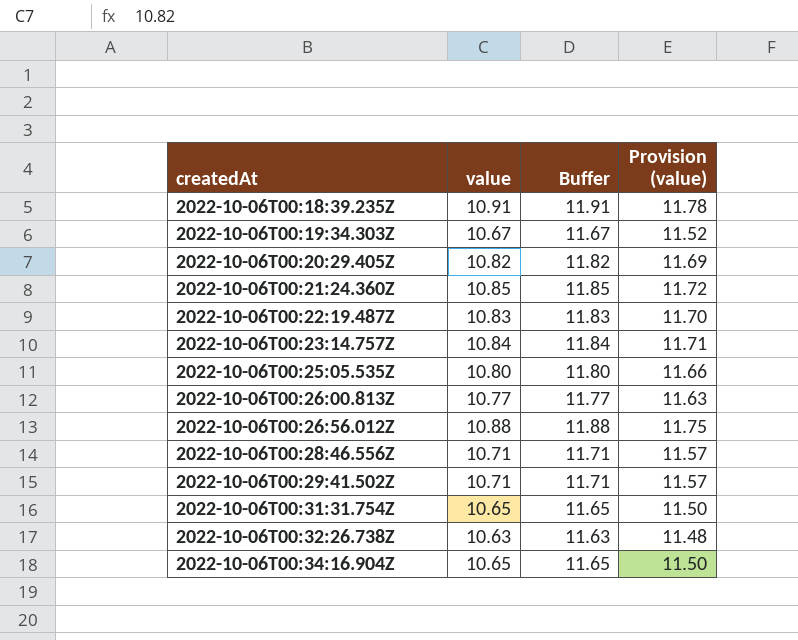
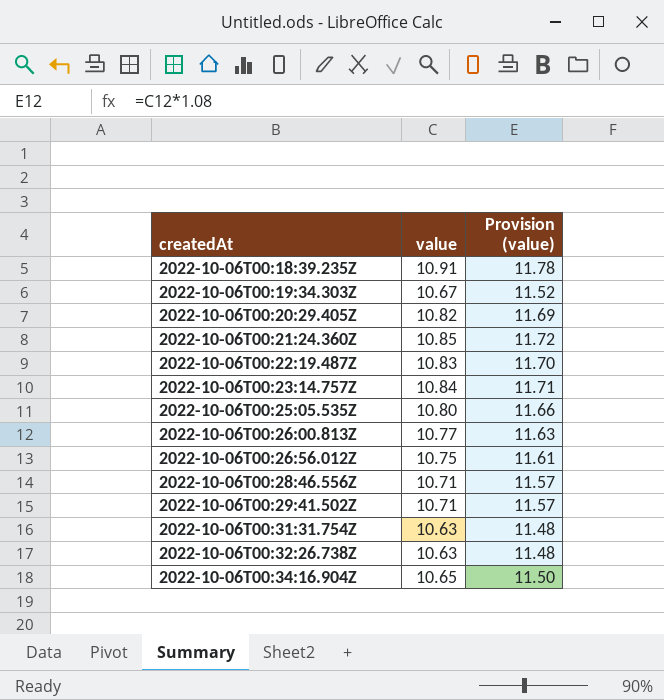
column Buffer | formula: [value] + 1 -> none
2022-10-06T00:26:56.012Z | value: 10.88 -> 10.75
2022-10-06T00:26:56.012Z | Provision (value): 11.75 -> 11.61
2022-10-06T00:31:31.754Z | value: 10.65 -> 10.63
2022-10-06T00:31:31.754Z | Provision (value): 11.50 -> 11.48

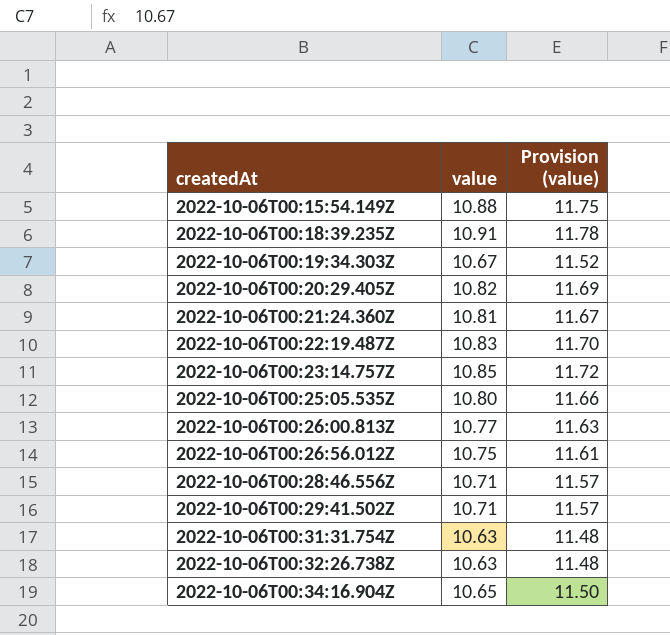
row 2022-10-06T00:15:54.149Z: none -> 10.88 | 11.75
2022-10-06T00:21:24.360Z | value: 10.85 -> 10.81
2022-10-06T00:21:24.360Z | Provision (value): 11.72 -> 11.67
2022-10-06T00:23:14.757Z | value: 10.84 -> 10.85
2022-10-06T00:23:14.757Z | Provision (value): 11.71 -> 11.72

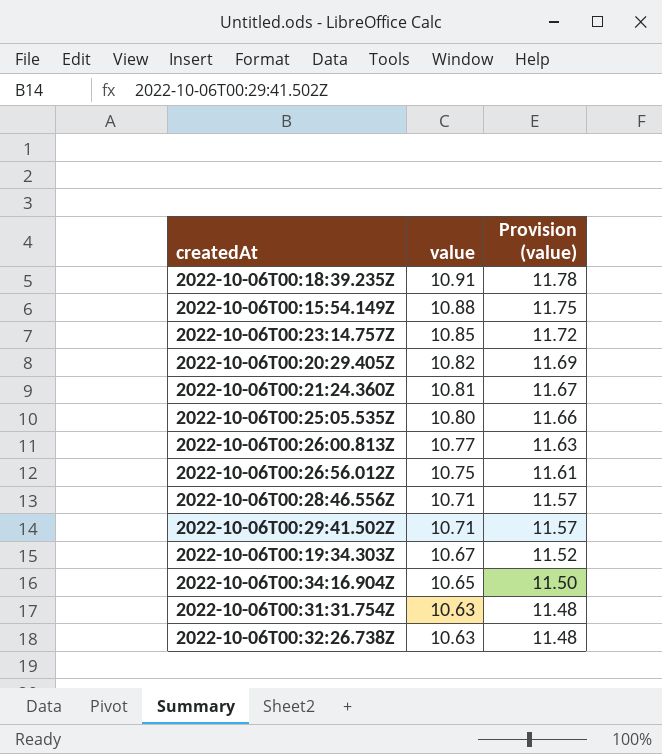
row order: createdAt ascending -> value descending
row 2022-10-06T00:22:19.487Z: 10.83 | 11.70 -> none

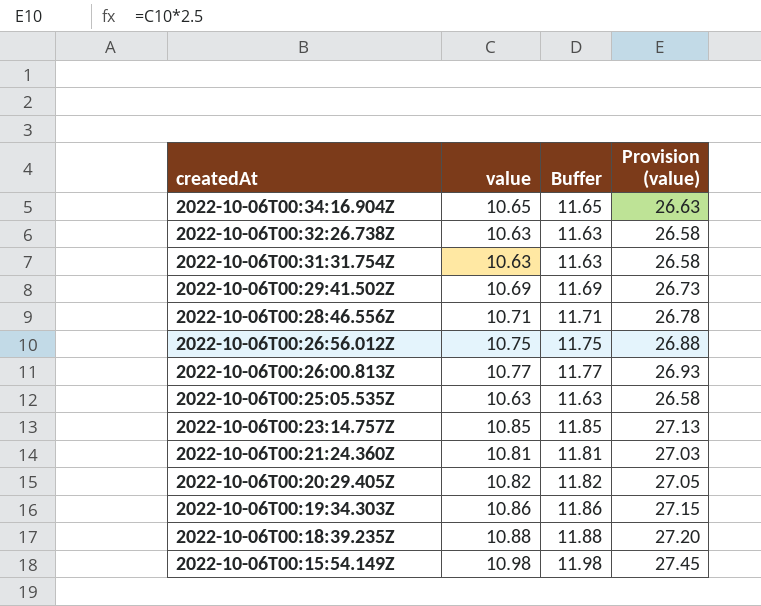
row order: value descending -> createdAt descending
column Buffer | formula: none -> [value] + 1
column Provision (value) | formula: [value] * 1.08 -> [value] * 2.5
2022-10-06T00:29:41.502Z | value: 10.71 -> 10.69
2022-10-06T00:25:05.535Z | value: 10.80 -> 10.63
2022-10-06T00:19:34.303Z | value: 10.67 -> 10.86
2022-10-06T00:18:39.235Z | value: 10.91 -> 10.88
2022-10-06T00:15:54.149Z | value: 10.88 -> 10.98

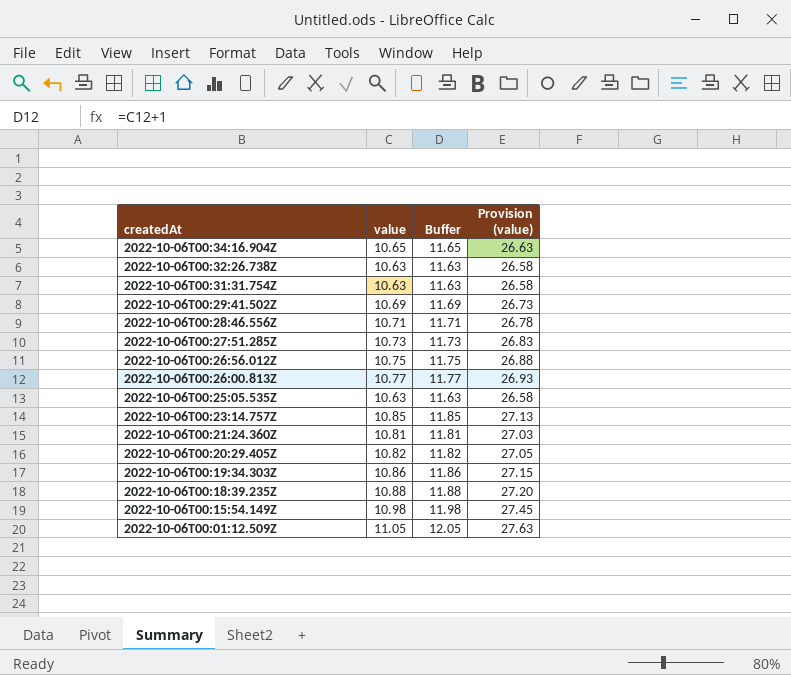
row 2022-10-06T00:27:51.285Z: none -> 10.73 | 11.73 | 26.83
row 2022-10-06T00:01:12.509Z: none -> 11.05 | 12.05 | 27.63

